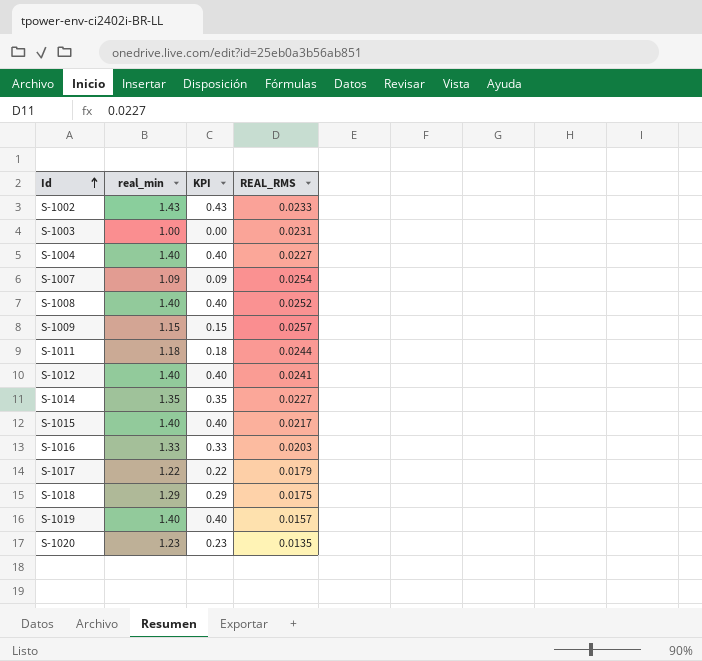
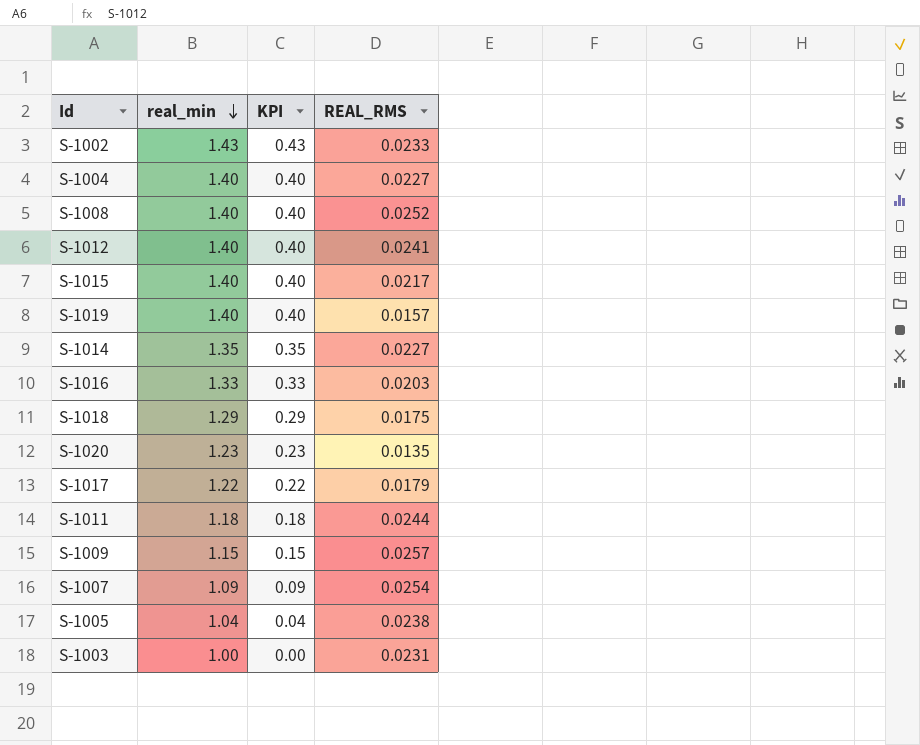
row order: Id ascending -> real_min descending
row S-1005: none -> 1.04 | 0.04 | 0.0238

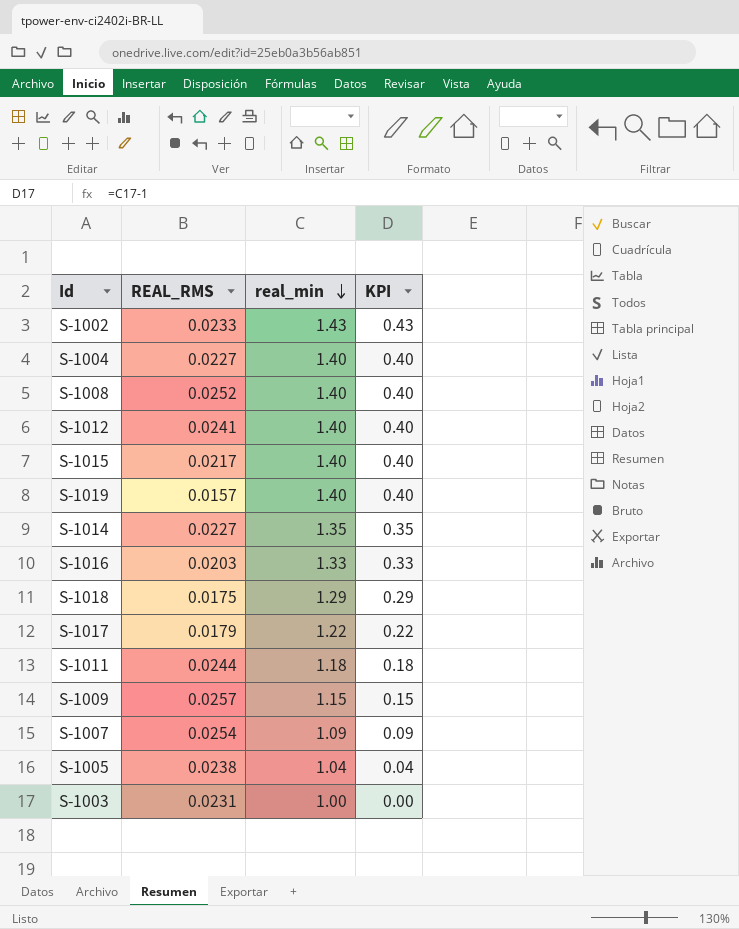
column REAL_RMS | position: 4 -> 2
row S-1020: 1.23 | 0.23 | 0.0135 -> none

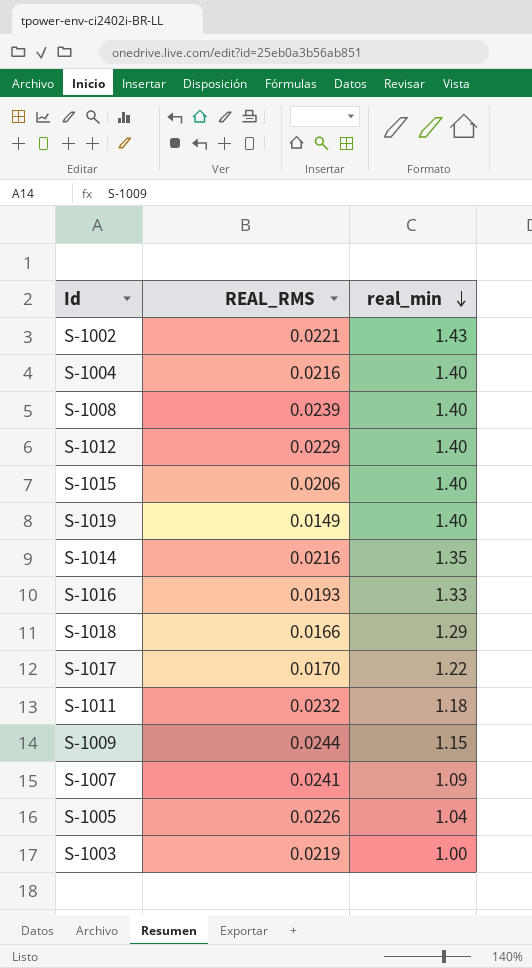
column KPI | formula: [real_min] - 1 -> none
S-1002 | REAL_RMS: 0.0233 -> 0.0221
S-1004 | REAL_RMS: 0.0227 -> 0.0216
S-1008 | REAL_RMS: 0.0252 -> 0.0239
S-1012 | REAL_RMS: 0.0241 -> 0.0229
S-1015 | REAL_RMS: 0.0217 -> 0.0206
S-1019 | REAL_RMS: 0.0157 -> 0.0149
S-1014 | REAL_RMS: 0.0227 -> 0.0216
S-1016 | REAL_RMS: 0.0203 -> 0.0193
S-1018 | REAL_RMS: 0.0175 -> 0.0166
S-1017 | REAL_RMS: 0.0179 -> 0.0170
S-1011 | REAL_RMS: 0.0244 -> 0.0232
S-1009 | REAL_RMS: 0.0257 -> 0.0244
S-1007 | REAL_RMS: 0.0254 -> 0.0241
S-1005 | REAL_RMS: 0.0238 -> 0.0226
S-1003 | REAL_RMS: 0.0231 -> 0.0219

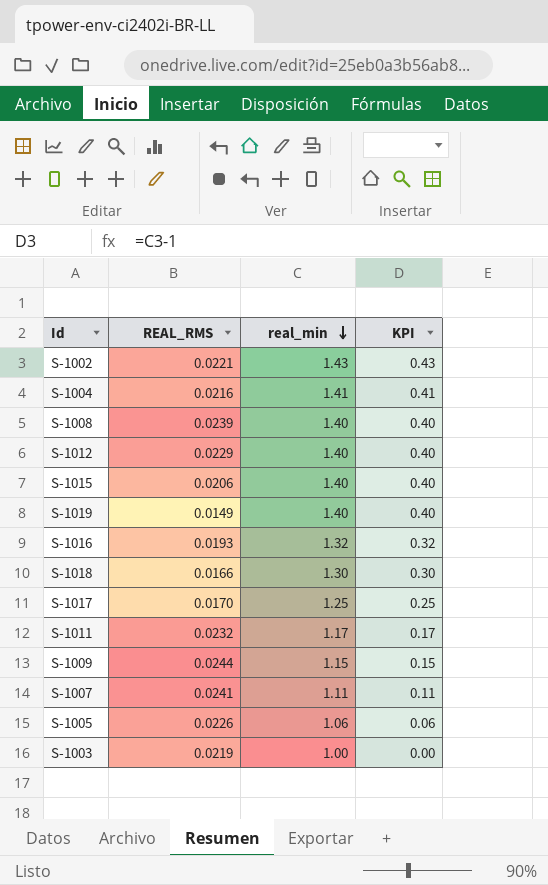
column KPI | formula: none -> [real_min] - 1
row S-1014: 0.0216 | 1.35 -> none
S-1004 | real_min: 1.40 -> 1.41
S-1016 | real_min: 1.33 -> 1.32
S-1018 | real_min: 1.29 -> 1.30
S-1017 | real_min: 1.22 -> 1.25
S-1011 | real_min: 1.18 -> 1.17
S-1007 | real_min: 1.09 -> 1.11
S-1005 | real_min: 1.04 -> 1.06

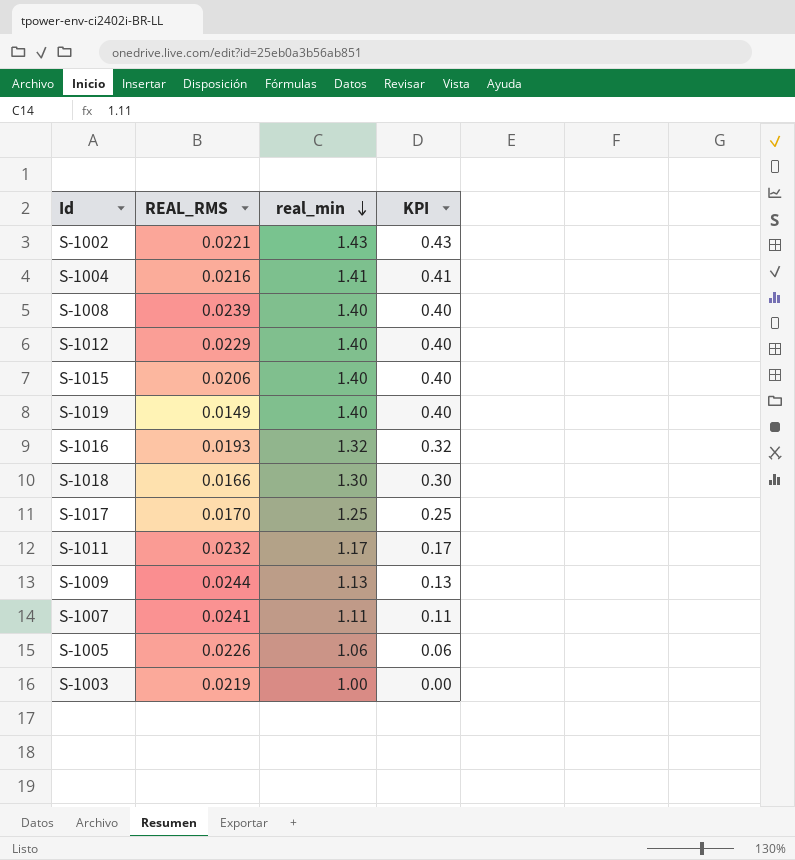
S-1009 | real_min: 1.15 -> 1.13
S-1009 | KPI: 0.15 -> 0.13

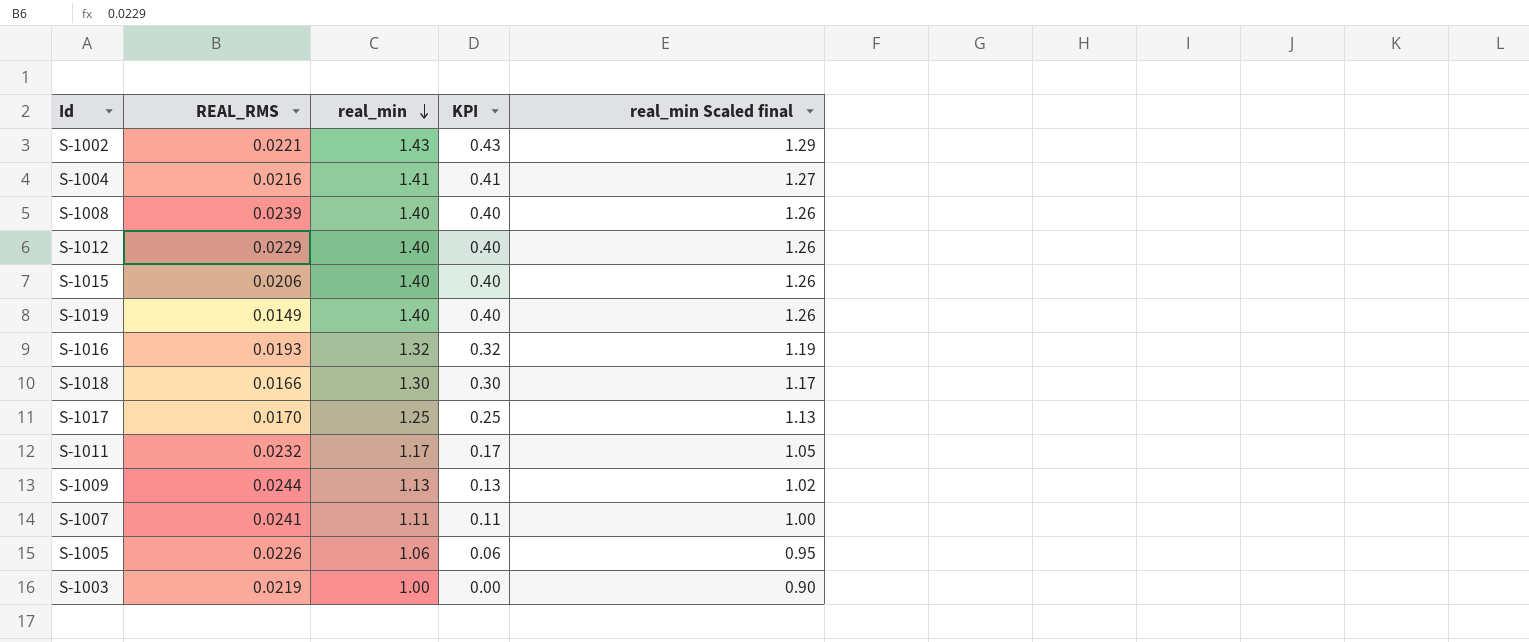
column real_min Scaled final | formula: none -> [real_min] * 0.9

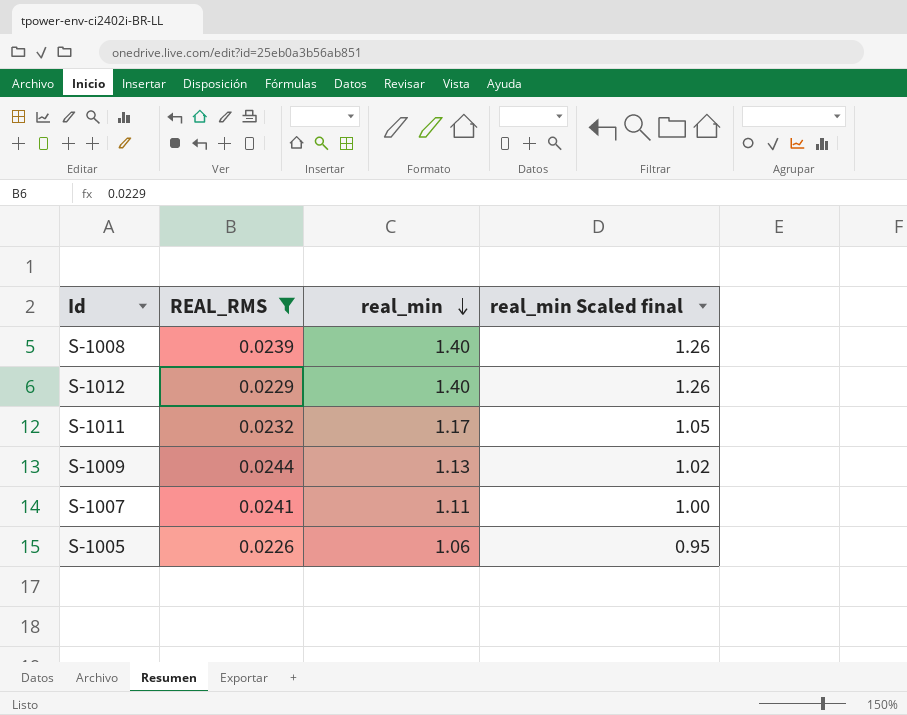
filter: none -> REAL_RMS >= 0.0226
column KPI | formula: [real_min] - 1 -> none

